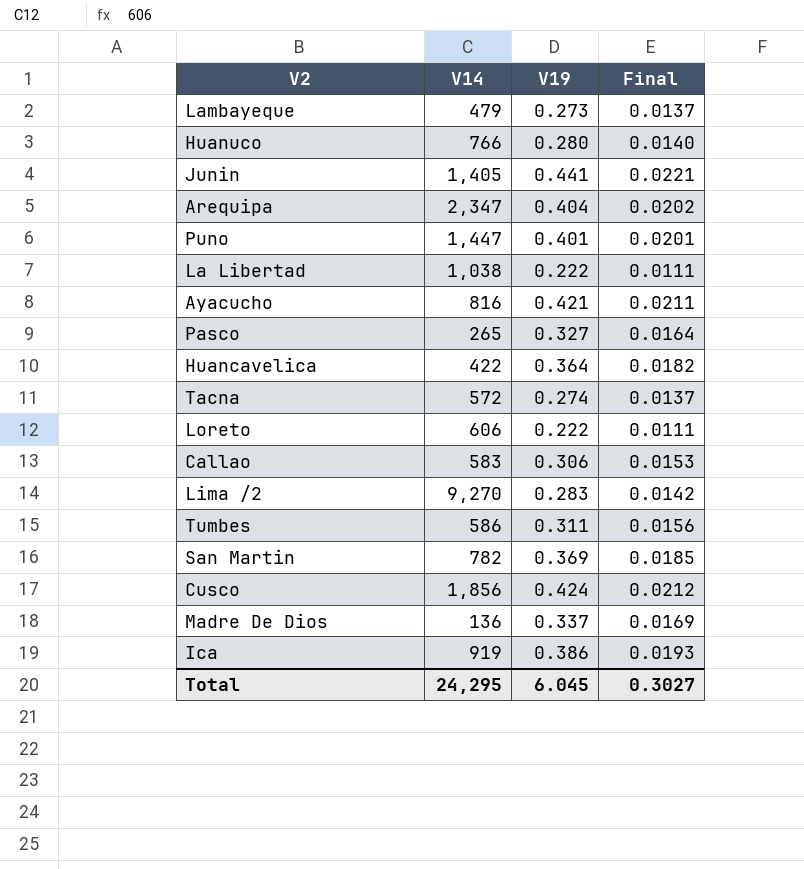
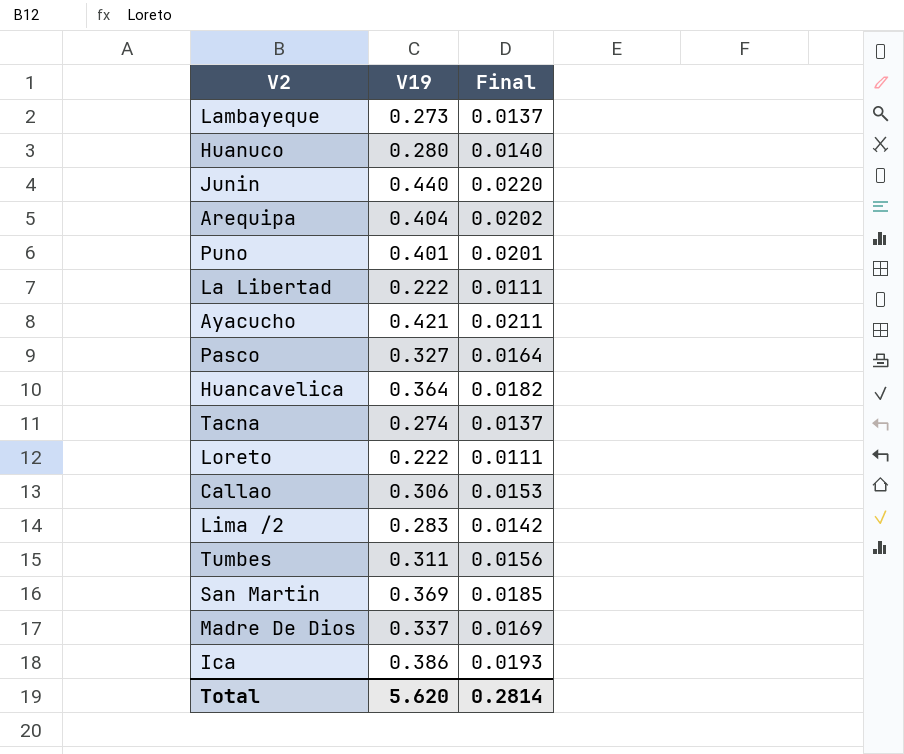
column V14 | position: 2 -> none
row Cusco: 1,856 | 0.424 | 0.0212 -> none
Junin | V19: 0.441 -> 0.440
Junin | Final: 0.0221 -> 0.0220
Total | V19: 6.045 -> 5.620
Total | Final: 0.3027 -> 0.2814

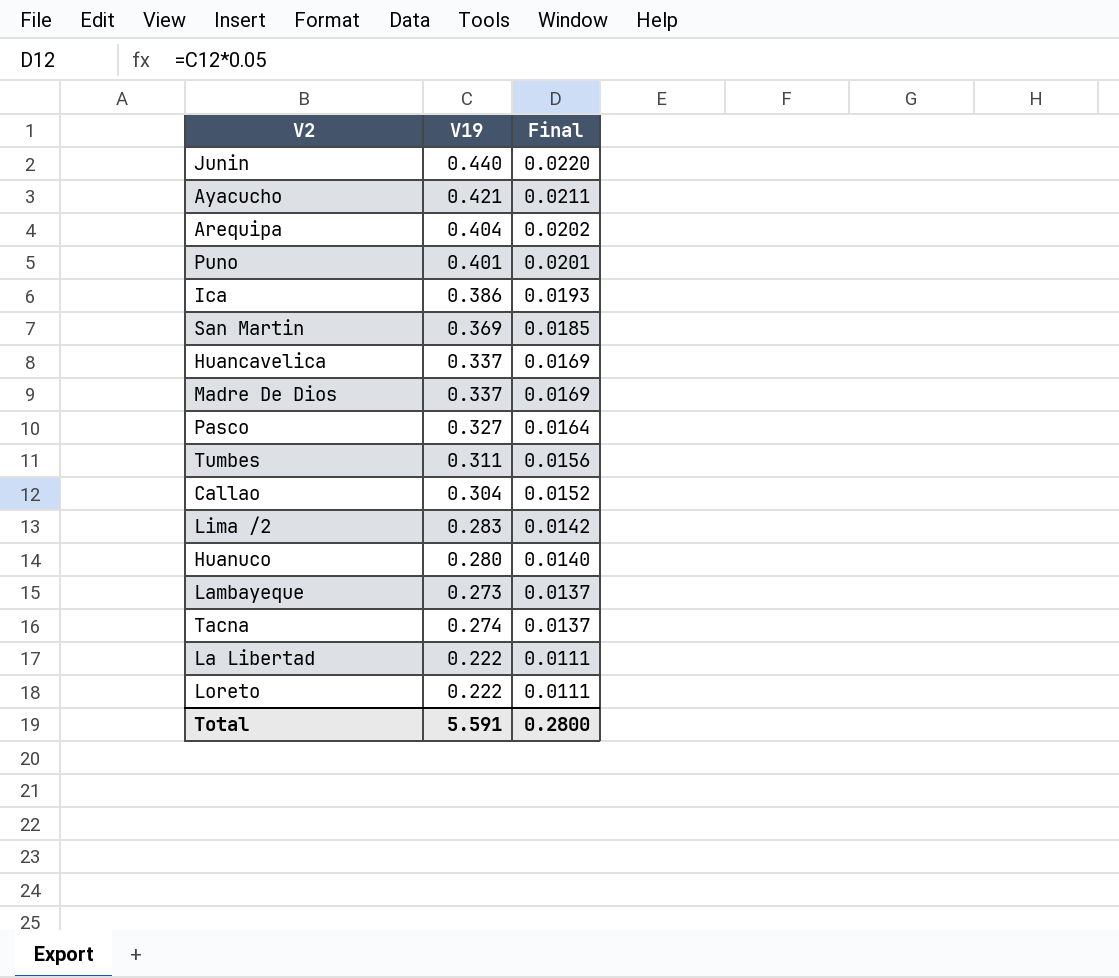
row order: none -> Final descending
Huancavelica | V19: 0.364 -> 0.337
Huancavelica | Final: 0.0182 -> 0.0169
Callao | V19: 0.306 -> 0.304
Callao | Final: 0.0153 -> 0.0152
Total | V19: 5.620 -> 5.591
Total | Final: 0.2814 -> 0.2800

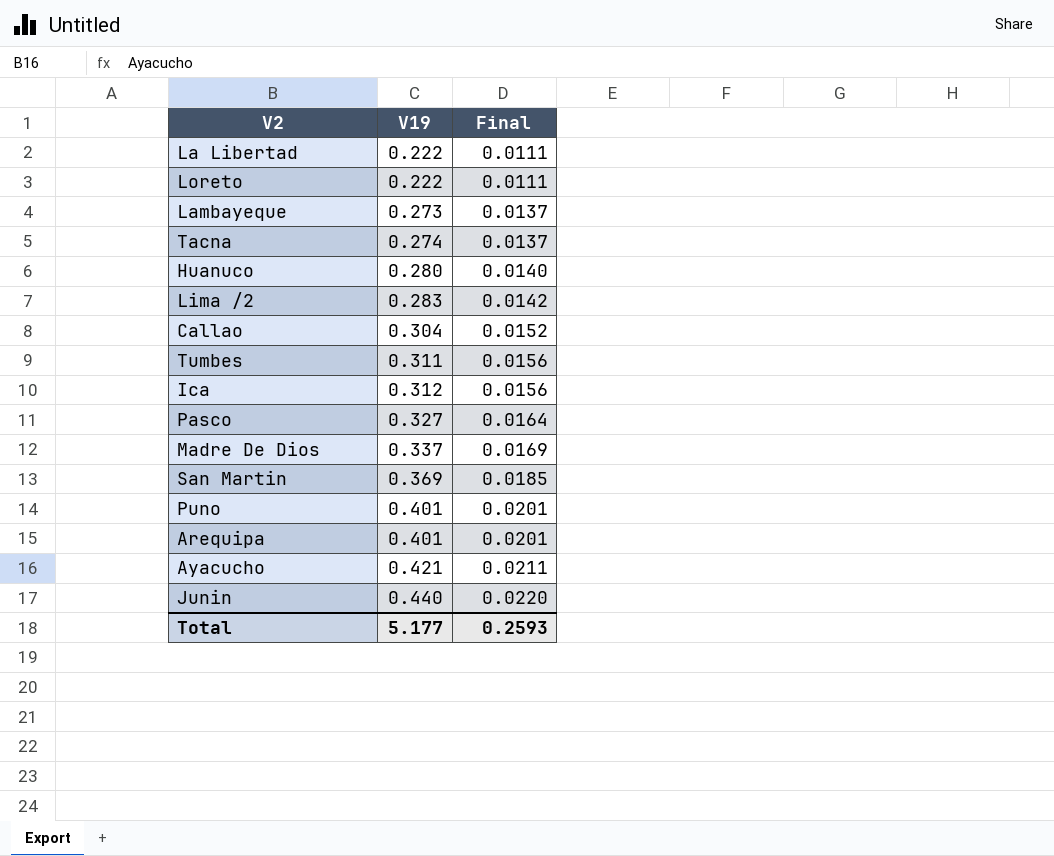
row order: Final descending -> V19 ascending
row Huancavelica: 0.337 | 0.0169 -> none
Ica | V19: 0.386 -> 0.312
Ica | Final: 0.0193 -> 0.0156
Arequipa | V19: 0.404 -> 0.401
Arequipa | Final: 0.0202 -> 0.0201
Total | V19: 5.591 -> 5.177
Total | Final: 0.2800 -> 0.2593

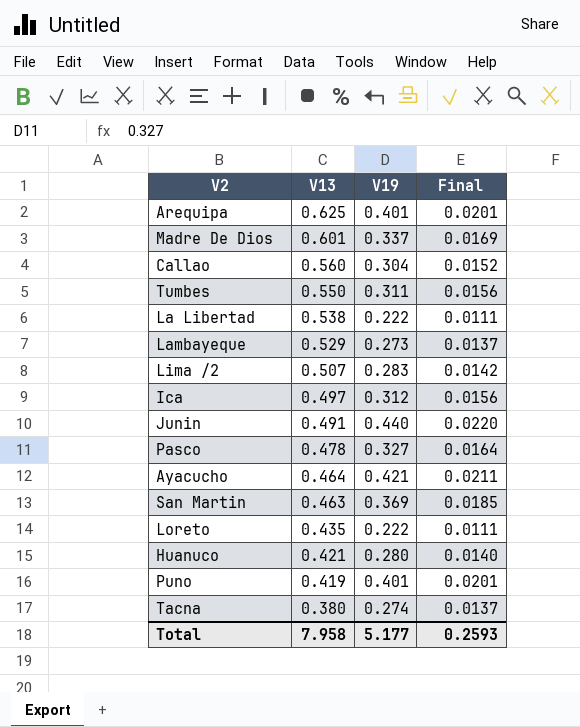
row order: V19 ascending -> V13 descending
column V13 | position: none -> 2

